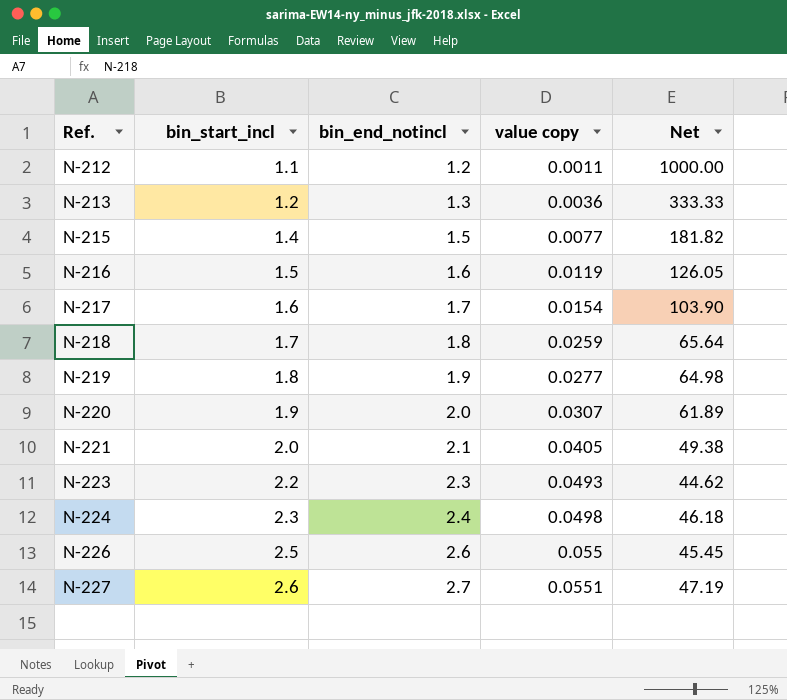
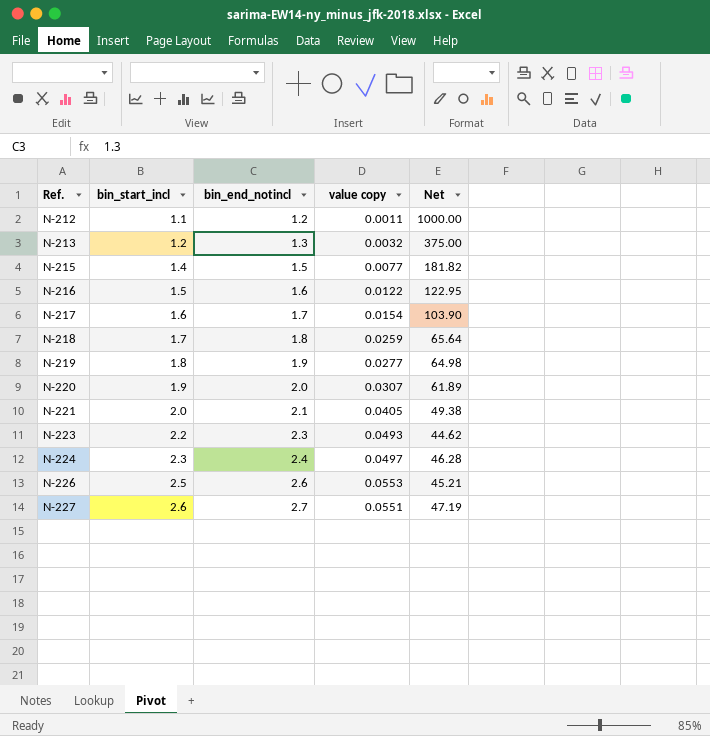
N-213 | value copy: 0.0036 -> 0.0032
N-213 | Net: 333.33 -> 375.00
N-216 | value copy: 0.0119 -> 0.0122
N-216 | Net: 126.05 -> 122.95
N-224 | value copy: 0.0498 -> 0.0497
N-224 | Net: 46.18 -> 46.28
N-226 | value copy: 0.055 -> 0.0553
N-226 | Net: 45.45 -> 45.21

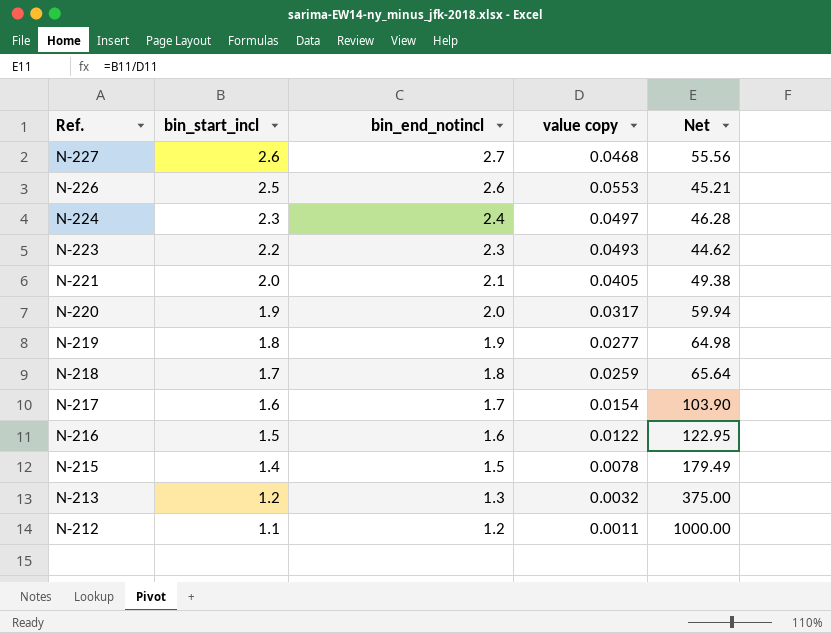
row order: Ref. ascending -> Ref. descending
N-227 | value copy: 0.0551 -> 0.0468
N-227 | Net: 47.19 -> 55.56
N-220 | value copy: 0.0307 -> 0.0317
N-220 | Net: 61.89 -> 59.94
N-215 | value copy: 0.0077 -> 0.0078
N-215 | Net: 181.82 -> 179.49

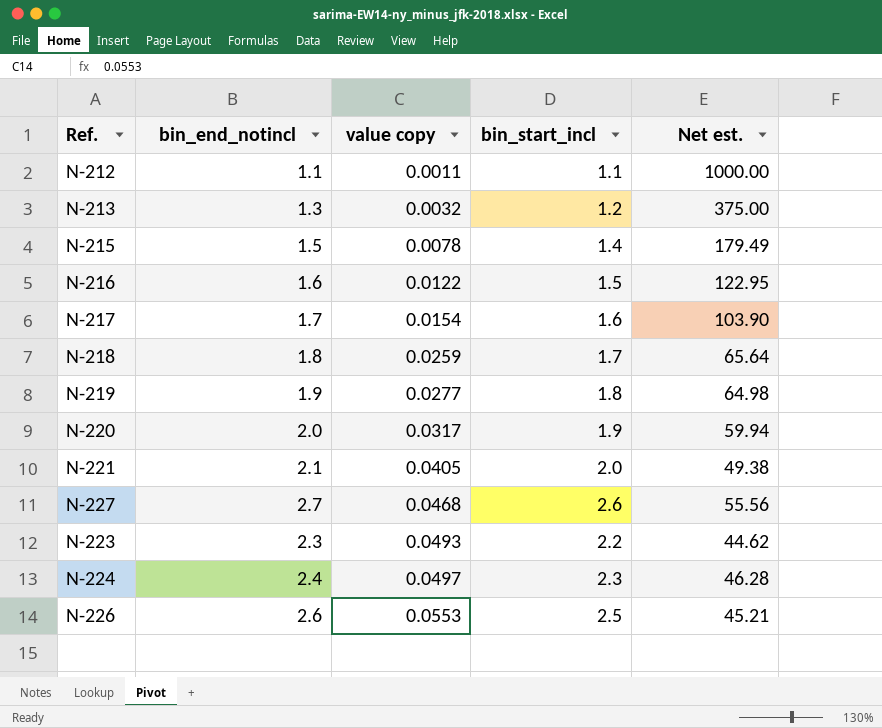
row order: Ref. descending -> value copy ascending
column bin_start_incl | position: 2 -> 4
column name: Net -> Net est.
N-212 | bin_end_notincl: 1.2 -> 1.1

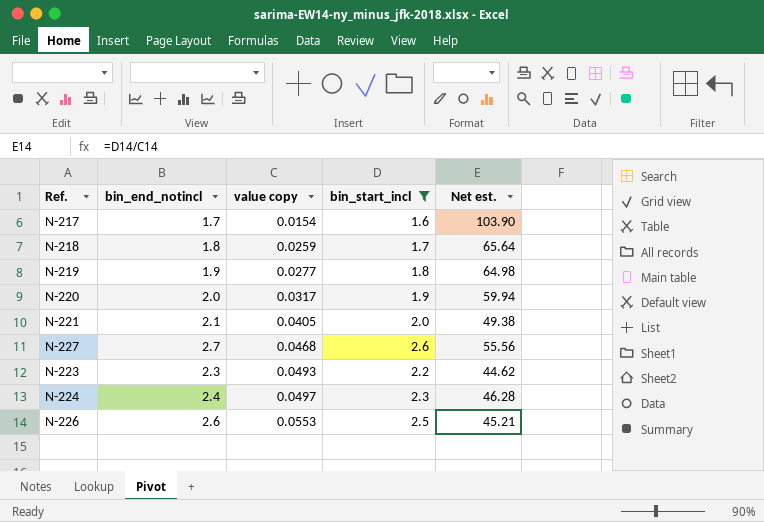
filter: none -> bin_start_incl >= 1.6

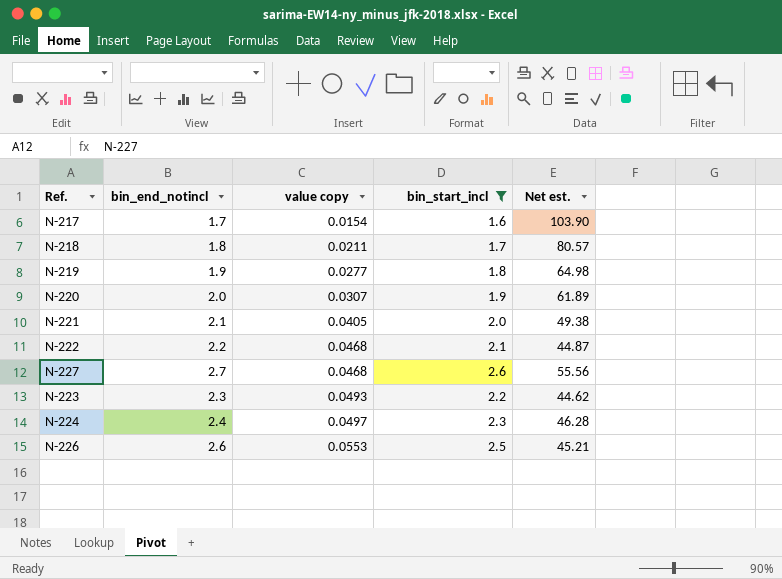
N-218 | value copy: 0.0259 -> 0.0211
N-218 | Net est.: 65.64 -> 80.57
N-220 | value copy: 0.0317 -> 0.0307
N-220 | Net est.: 59.94 -> 61.89
row N-222: none -> 2.2 | 0.0468 | 2.1 | 44.87

